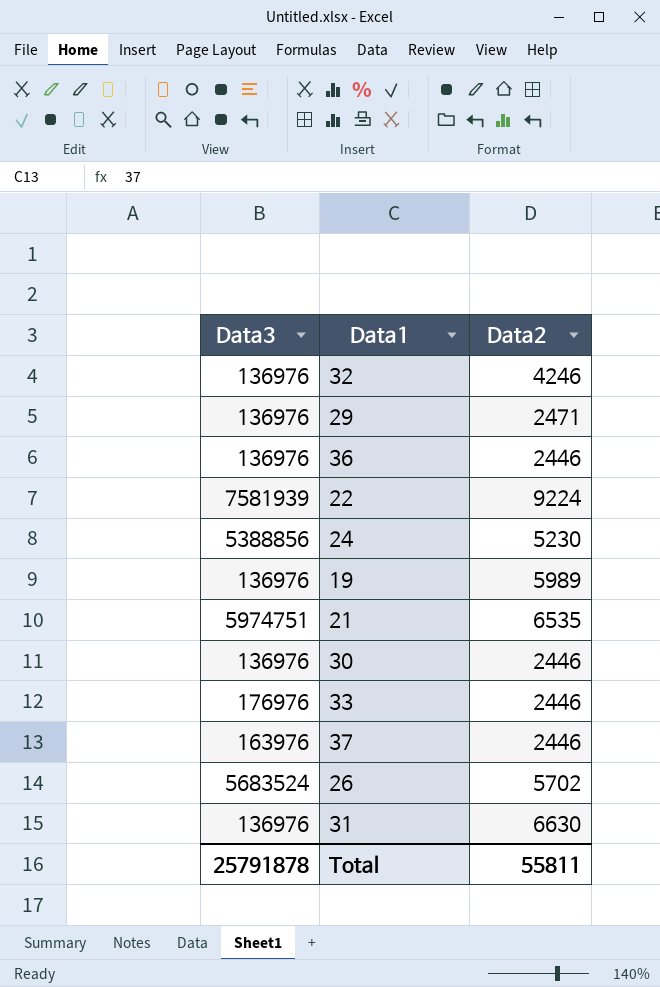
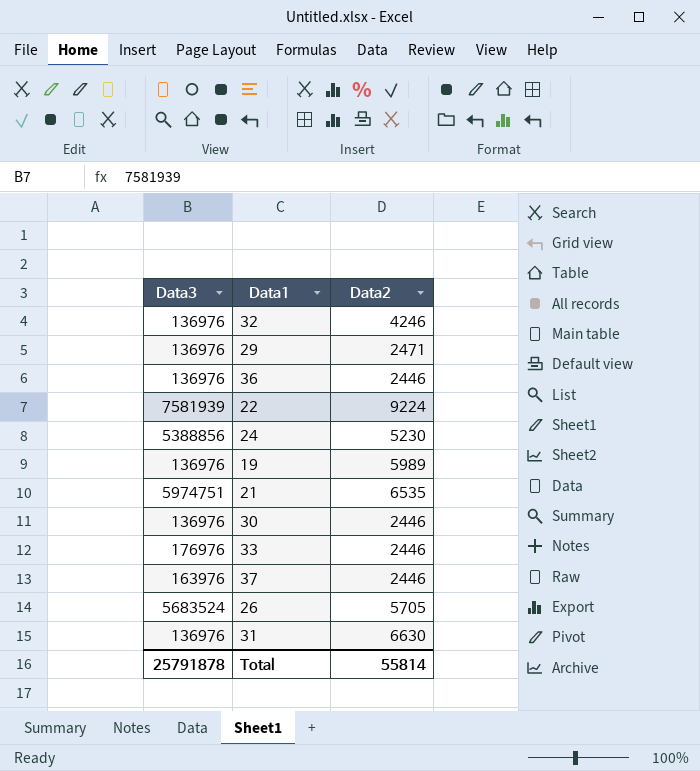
26 | Data2: 5702 -> 5705
Total | Data2: 55811 -> 55814

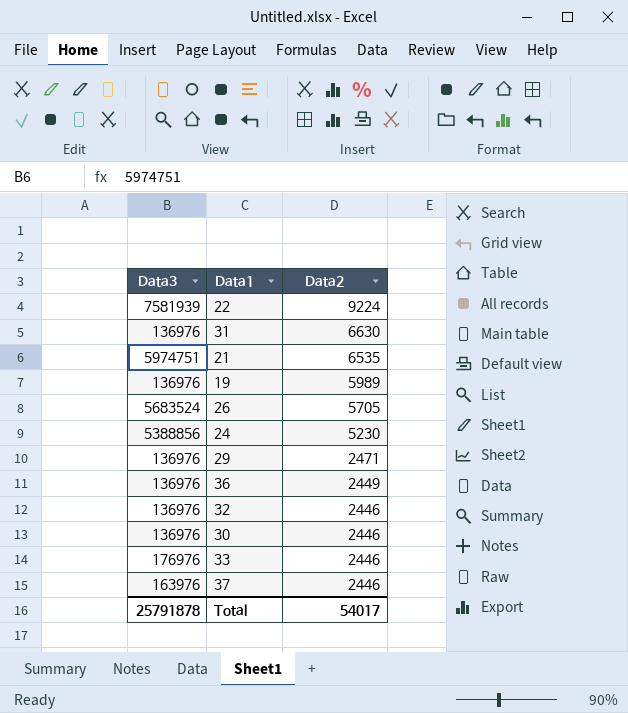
row order: none -> Data2 descending
36 | Data2: 2446 -> 2449
32 | Data2: 4246 -> 2446
Total | Data2: 55814 -> 54017

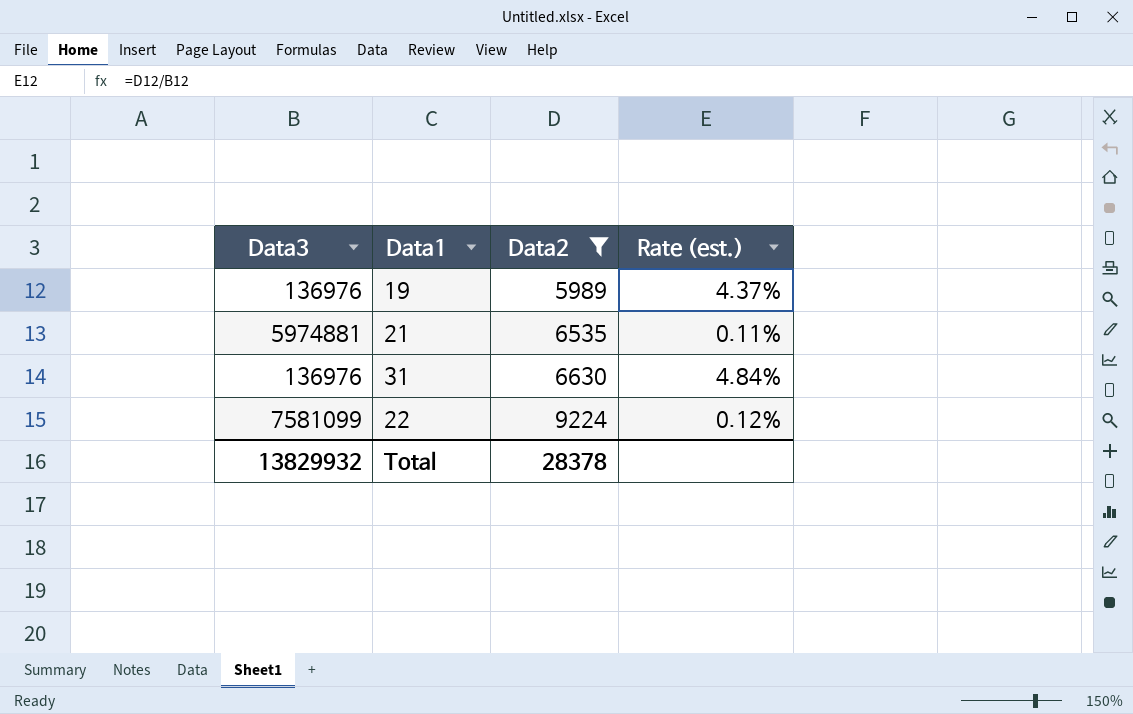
filter: none -> Data2 >= 5989
row order: Data2 descending -> Data2 ascending
column Rate (est.) | formula: none -> [Data2] / [Data3]
21 | Data3: 5974751 -> 5974881
22 | Data3: 7581939 -> 7581099
Total | Data3: 25791878 -> 13829932
Total | Data2: 54017 -> 28378

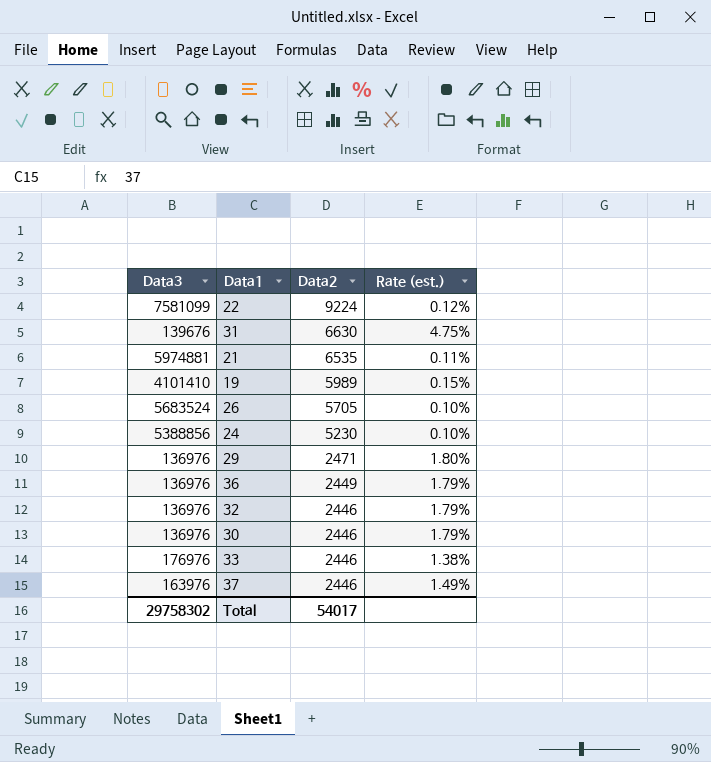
filter: Data2 >= 5989 -> none
row order: Data2 ascending -> Data2 descending
31 | Data3: 136976 -> 139676
31 | Rate (est.): 4.84% -> 4.75%
19 | Data3: 136976 -> 4101410
19 | Rate (est.): 4.37% -> 0.15%
Total | Data3: 13829932 -> 29758302
Total | Data2: 28378 -> 54017

